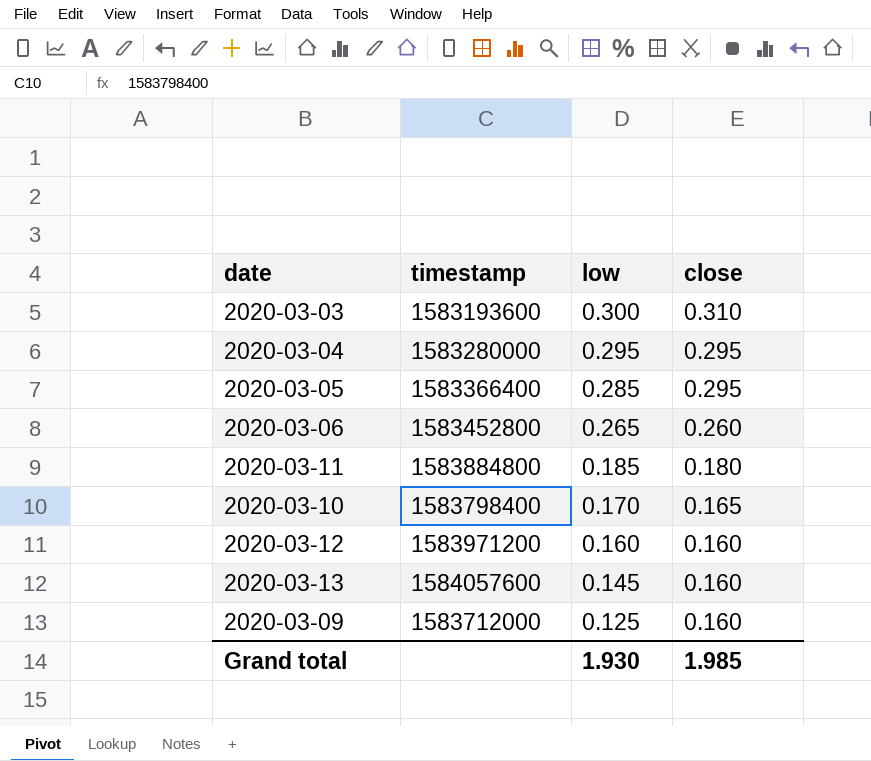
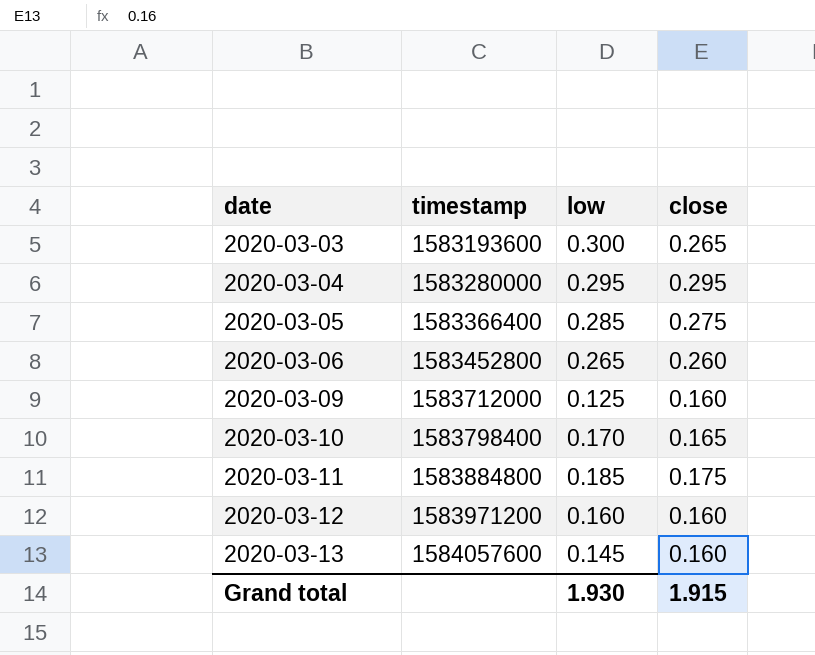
row order: low descending -> date ascending
2020-03-03 | close: 0.310 -> 0.265
2020-03-05 | close: 0.295 -> 0.275
2020-03-11 | close: 0.180 -> 0.175
Grand total | close: 1.985 -> 1.915

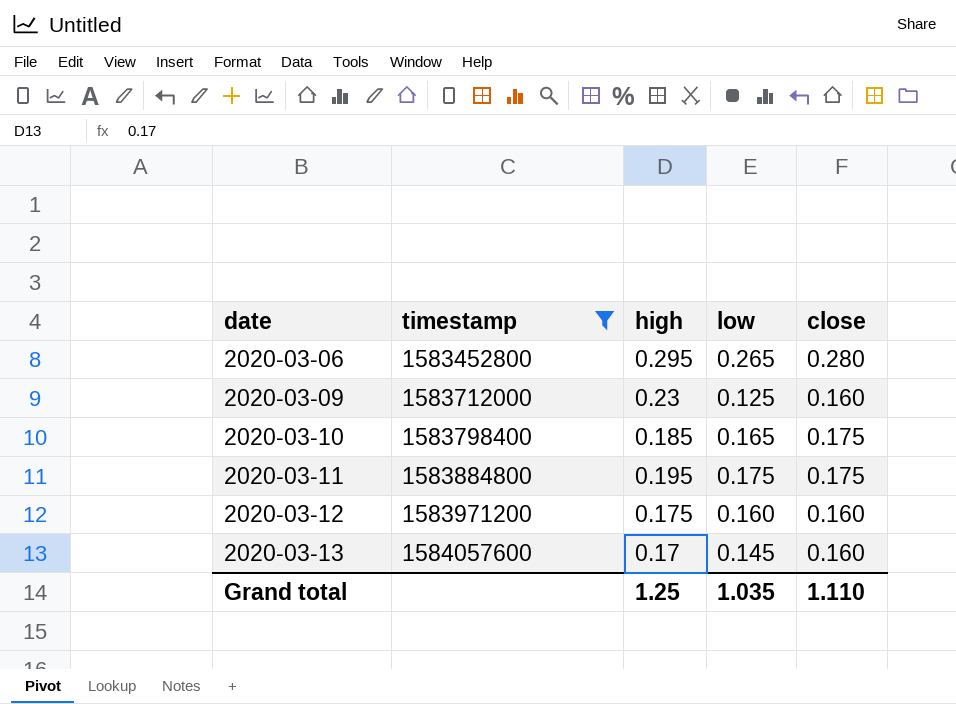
filter: none -> timestamp >= 1583452800
column high | position: none -> 3
2020-03-06 | close: 0.260 -> 0.280
2020-03-10 | low: 0.170 -> 0.165
2020-03-10 | close: 0.165 -> 0.175
2020-03-11 | low: 0.185 -> 0.175
Grand total | low: 1.930 -> 1.035
Grand total | close: 1.915 -> 1.110

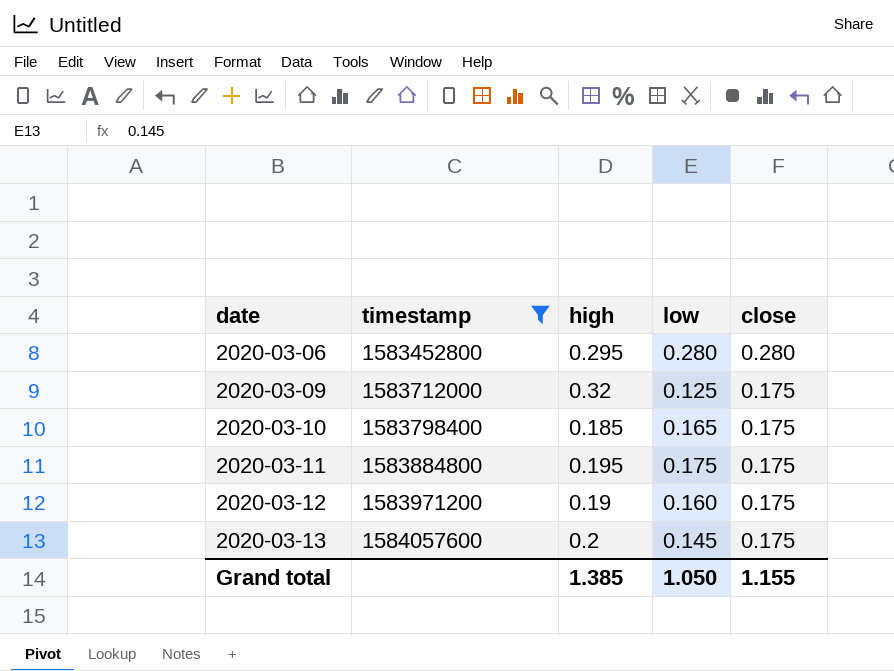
2020-03-06 | low: 0.265 -> 0.280
2020-03-09 | high: 0.23 -> 0.32
2020-03-09 | close: 0.160 -> 0.175
2020-03-12 | high: 0.175 -> 0.19
2020-03-12 | close: 0.160 -> 0.175
2020-03-13 | high: 0.17 -> 0.2
2020-03-13 | close: 0.160 -> 0.175
Grand total | high: 1.25 -> 1.385
Grand total | low: 1.035 -> 1.050
Grand total | close: 1.110 -> 1.155

